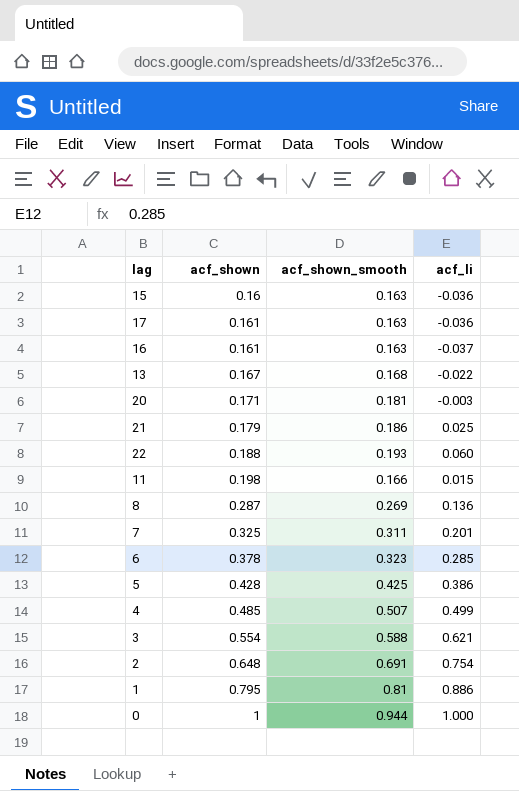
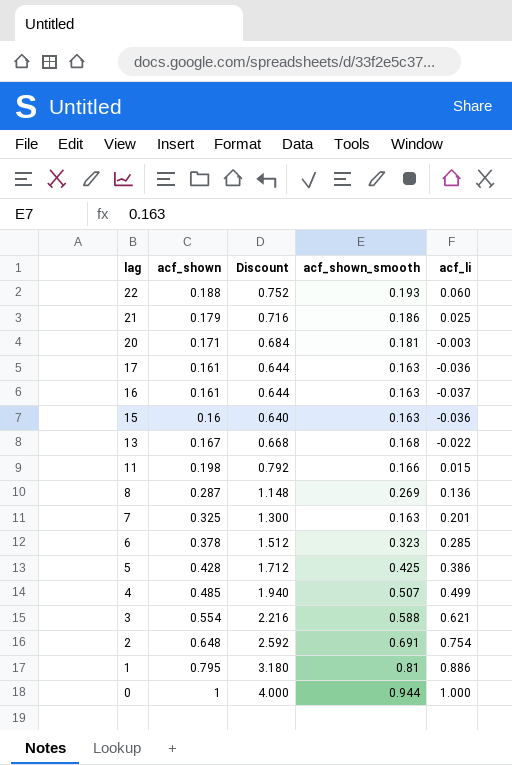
row order: acf_shown ascending -> lag descending
column Discount | formula: none -> [acf_shown] * 4
7 | acf_shown_smooth: 0.311 -> 0.163

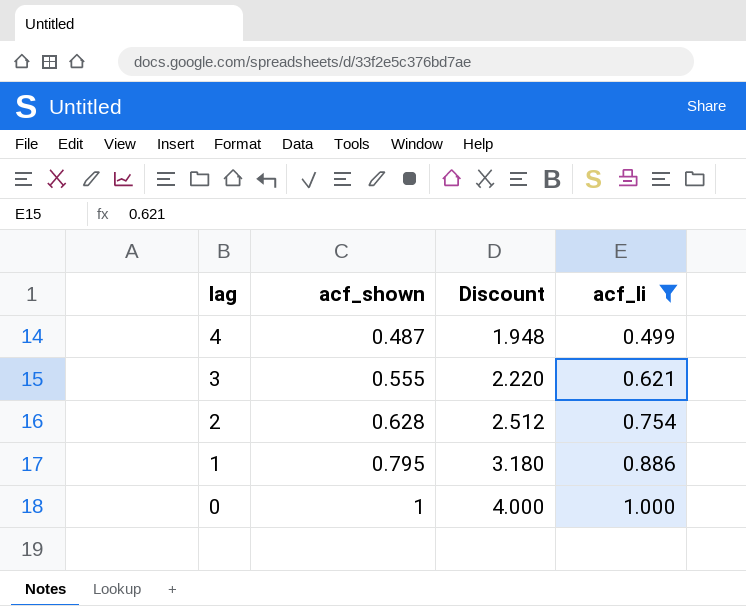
filter: none -> acf_li >= 0.499
column acf_shown_smooth | position: 4 -> none
4 | acf_shown: 0.485 -> 0.487
4 | Discount: 1.940 -> 1.948
3 | acf_shown: 0.554 -> 0.555
3 | Discount: 2.216 -> 2.220
2 | acf_shown: 0.648 -> 0.628
2 | Discount: 2.592 -> 2.512

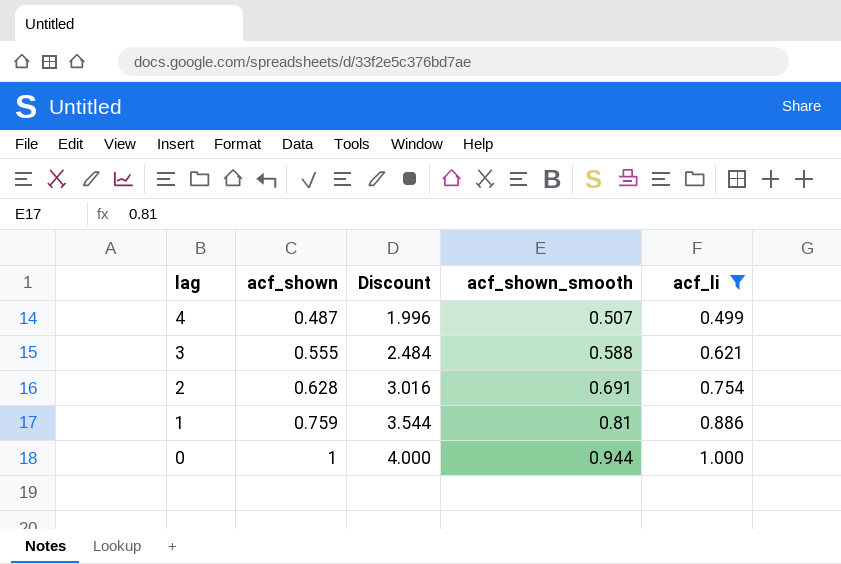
column Discount | formula: [acf_shown] * 4 -> [acf_li] * 4
column acf_shown_smooth | position: none -> 4
1 | acf_shown: 0.795 -> 0.759

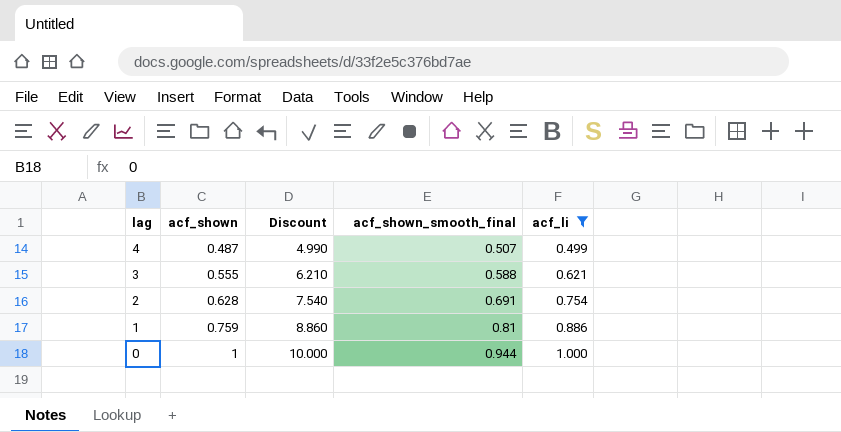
column Discount | formula: [acf_li] * 4 -> [acf_li] * 10
column name: acf_shown_smooth -> acf_shown_smooth_final

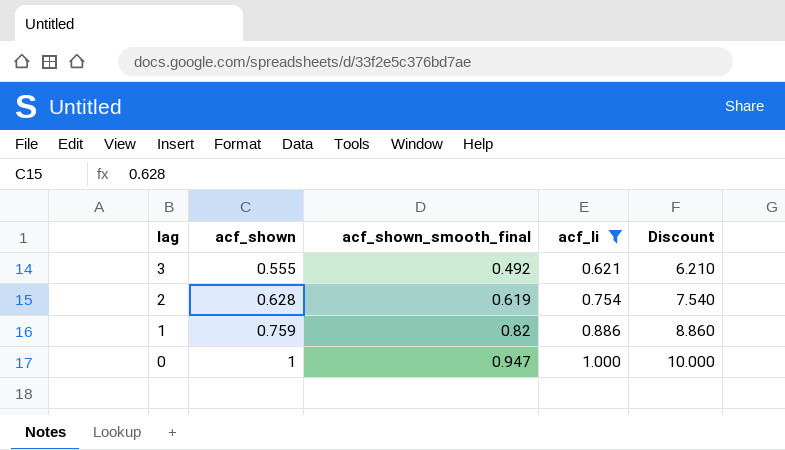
column Discount | position: 3 -> 5
row 4: 0.487 | 4.990 | 0.507 | 0.499 -> none
3 | acf_shown_smooth_final: 0.588 -> 0.492
2 | acf_shown_smooth_final: 0.691 -> 0.619
1 | acf_shown_smooth_final: 0.81 -> 0.82
0 | acf_shown_smooth_final: 0.944 -> 0.947

